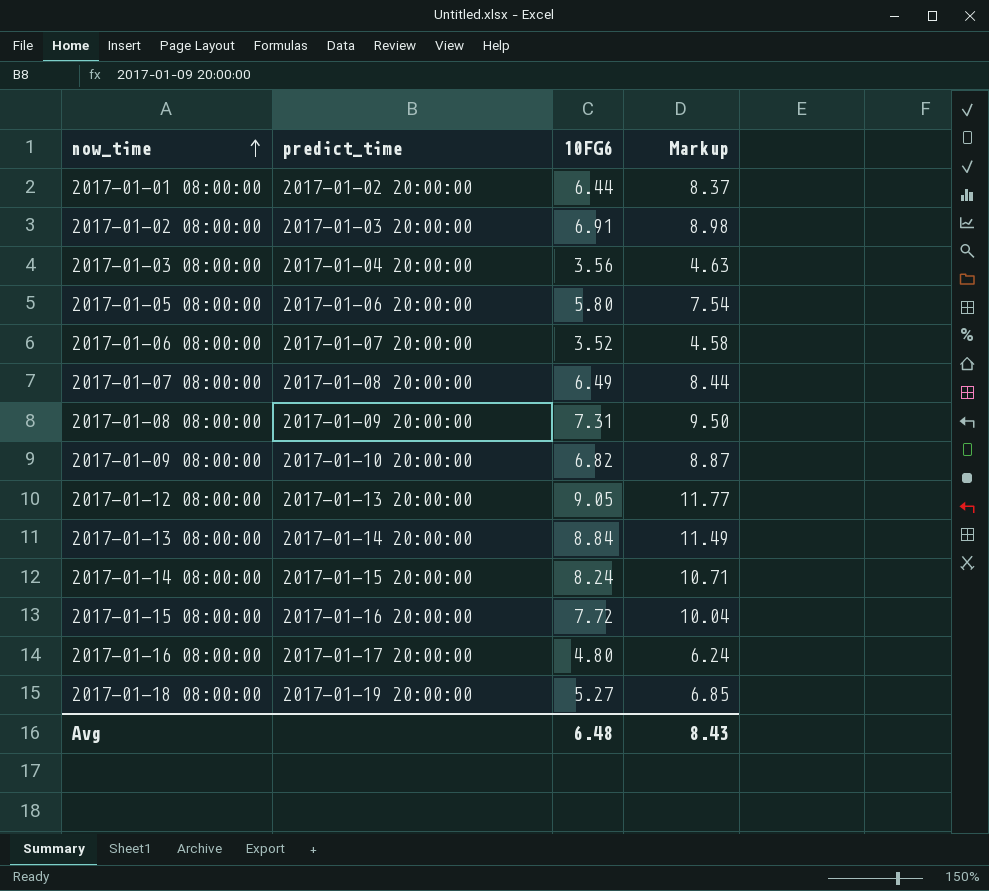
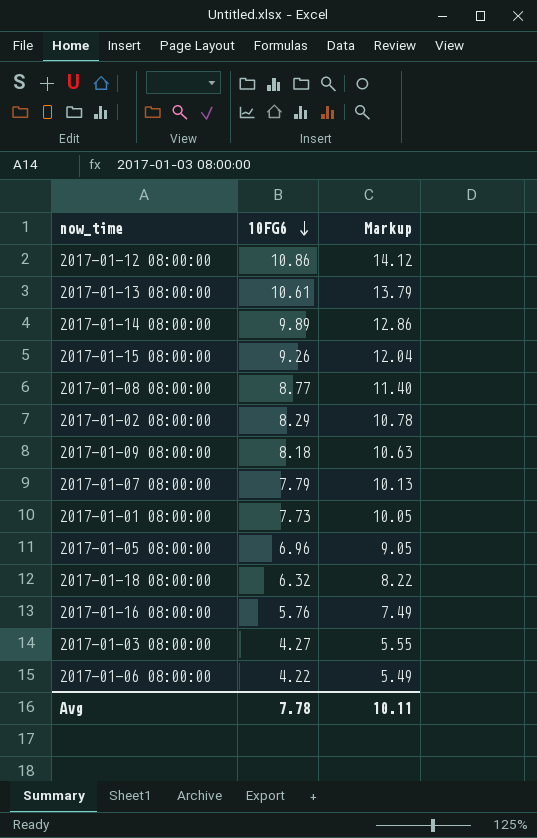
row order: now_time ascending -> 10FG6 descending
column predict_time | position: 2 -> none
2017-01-12 08:00:00 | 10FG6: 9.05 -> 10.86
2017-01-12 08:00:00 | Markup: 11.77 -> 14.12
2017-01-13 08:00:00 | 10FG6: 8.84 -> 10.61
2017-01-13 08:00:00 | Markup: 11.49 -> 13.79
2017-01-14 08:00:00 | 10FG6: 8.24 -> 9.89
2017-01-14 08:00:00 | Markup: 10.71 -> 12.86
2017-01-15 08:00:00 | 10FG6: 7.72 -> 9.26
2017-01-15 08:00:00 | Markup: 10.04 -> 12.04
2017-01-08 08:00:00 | 10FG6: 7.31 -> 8.77
2017-01-08 08:00:00 | Markup: 9.50 -> 11.40
2017-01-02 08:00:00 | 10FG6: 6.91 -> 8.29
2017-01-02 08:00:00 | Markup: 8.98 -> 10.78
2017-01-09 08:00:00 | 10FG6: 6.82 -> 8.18
2017-01-09 08:00:00 | Markup: 8.87 -> 10.63
2017-01-07 08:00:00 | 10FG6: 6.49 -> 7.79
2017-01-07 08:00:00 | Markup: 8.44 -> 10.13
2017-01-01 08:00:00 | 10FG6: 6.44 -> 7.73
2017-01-01 08:00:00 | Markup: 8.37 -> 10.05
2017-01-05 08:00:00 | 10FG6: 5.80 -> 6.96
2017-01-05 08:00:00 | Markup: 7.54 -> 9.05
2017-01-18 08:00:00 | 10FG6: 5.27 -> 6.32
2017-01-18 08:00:00 | Markup: 6.85 -> 8.22
2017-01-16 08:00:00 | 10FG6: 4.80 -> 5.76
2017-01-16 08:00:00 | Markup: 6.24 -> 7.49
2017-01-03 08:00:00 | 10FG6: 3.56 -> 4.27
2017-01-03 08:00:00 | Markup: 4.63 -> 5.55
2017-01-06 08:00:00 | 10FG6: 3.52 -> 4.22
2017-01-06 08:00:00 | Markup: 4.58 -> 5.49
Avg | 10FG6: 6.48 -> 7.78
Avg | Markup: 8.43 -> 10.11

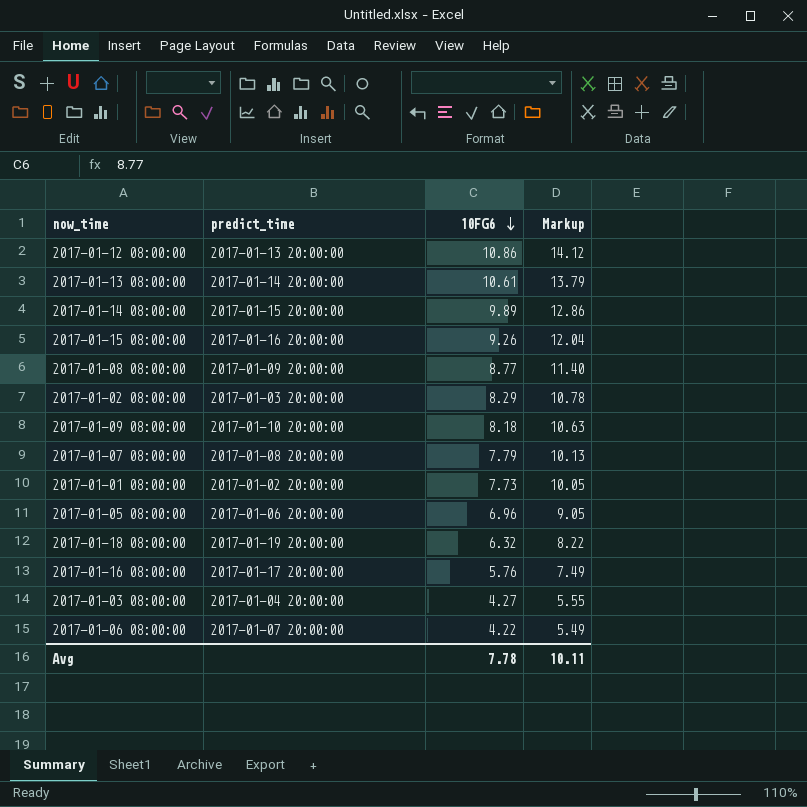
column predict_time | position: none -> 2

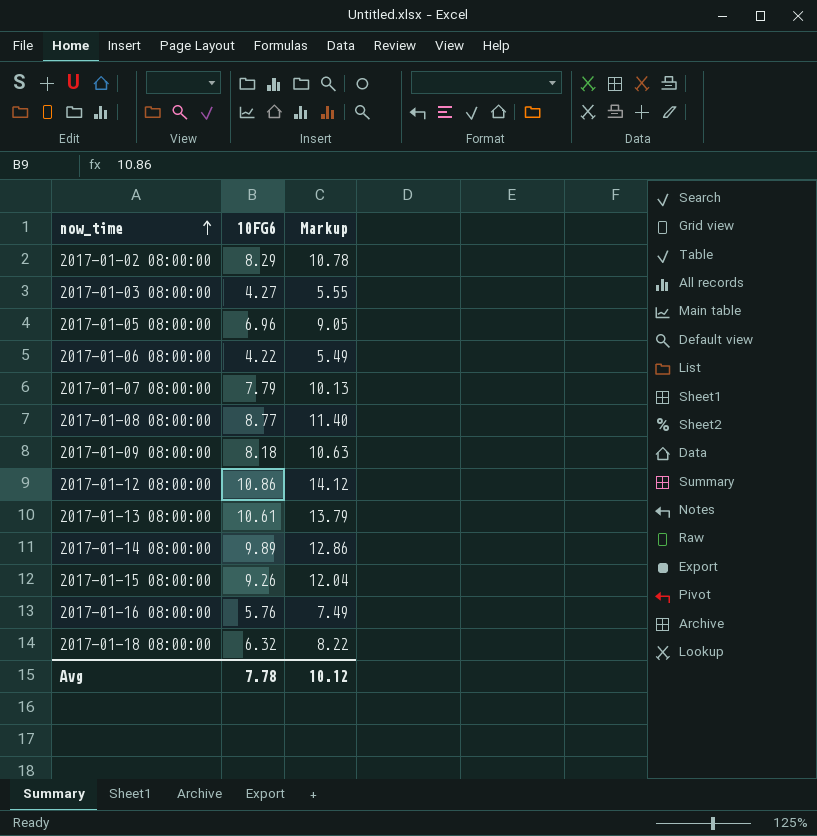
row order: 10FG6 descending -> now_time ascending
column predict_time | position: 2 -> none
row 2017-01-01 08:00:00: 2017-01-02 20:00:00 | 7.73 | 10.05 -> none
Avg | Markup: 10.11 -> 10.12

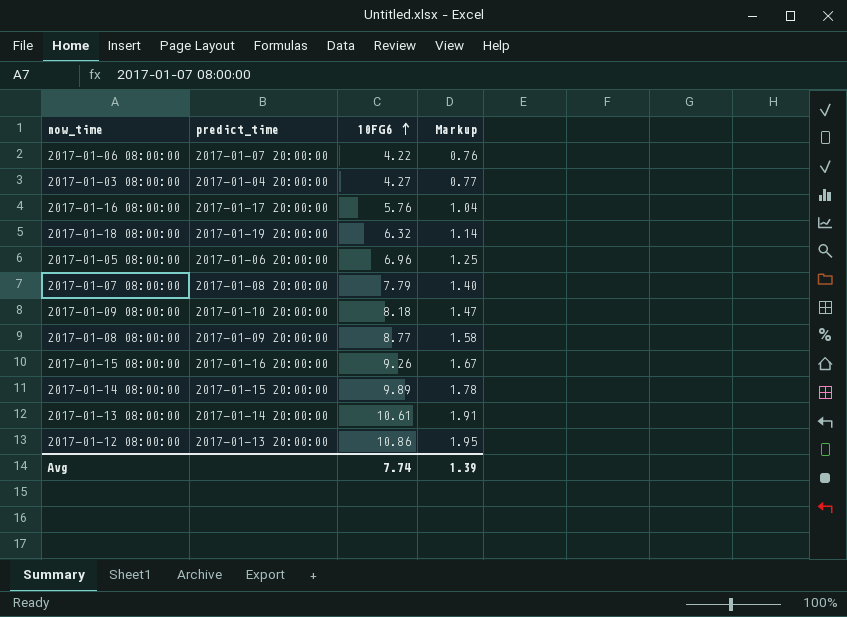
row order: now_time ascending -> 10FG6 ascending
column predict_time | position: none -> 2
column Markup | formula: [10FG6] * 1.3 -> [10FG6] * 0.18
row 2017-01-02 08:00:00: 8.29 | 10.78 -> none
Avg | 10FG6: 7.78 -> 7.74
Avg | Markup: 10.12 -> 1.39

